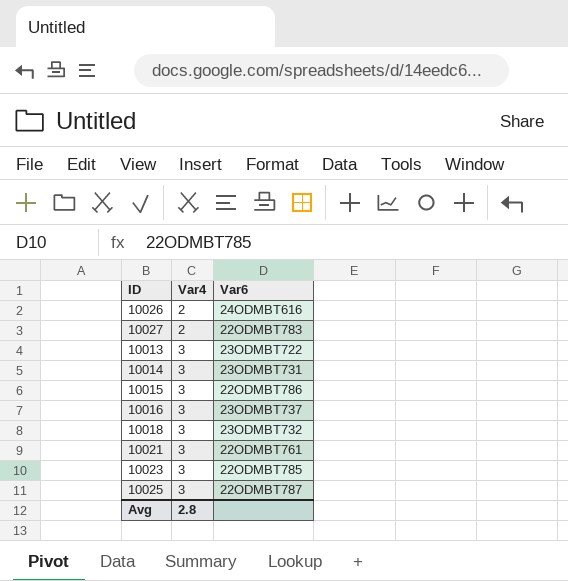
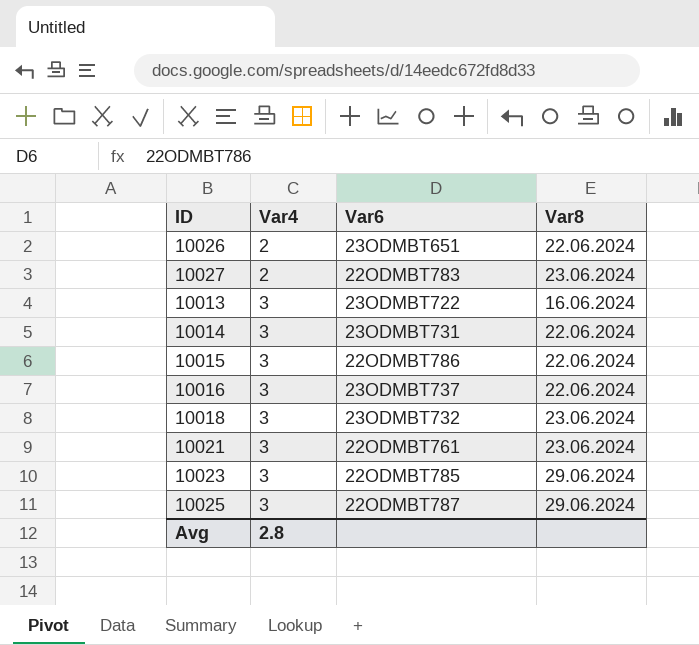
column Var8 | position: none -> 4
10026 | Var6: 24ODMBT616 -> 23ODMBT651

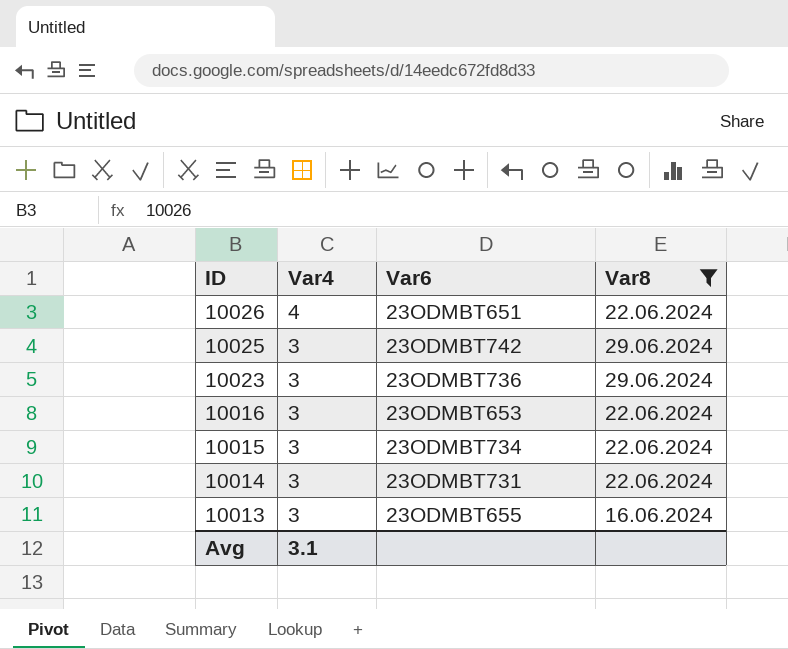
filter: none -> Var8 != 23.06.2024
row order: Var4 ascending -> ID descending
10026 | Var4: 2 -> 4
10025 | Var6: 22ODMBT787 -> 23ODMBT742
10023 | Var6: 22ODMBT785 -> 23ODMBT736
10016 | Var6: 23ODMBT737 -> 23ODMBT653
10015 | Var6: 22ODMBT786 -> 23ODMBT734
10013 | Var6: 23ODMBT722 -> 23ODMBT655
Avg | Var4: 2.8 -> 3.1

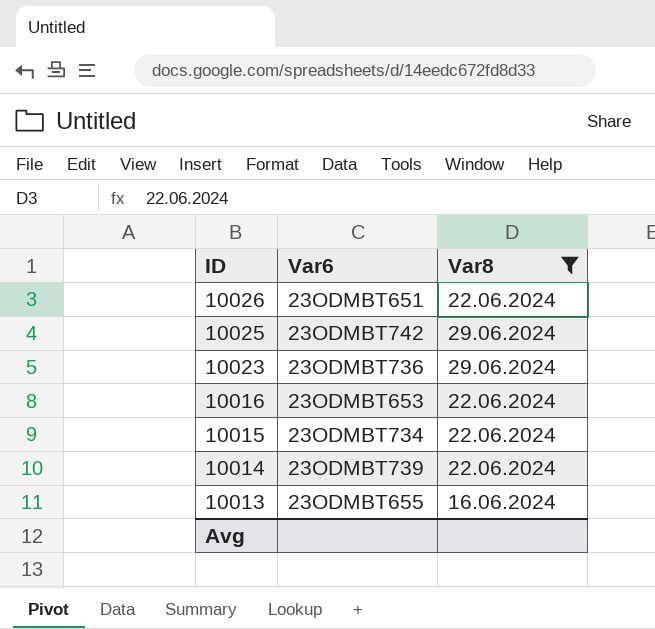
column Var4 | position: 2 -> none
10014 | Var6: 23ODMBT731 -> 23ODMBT739

